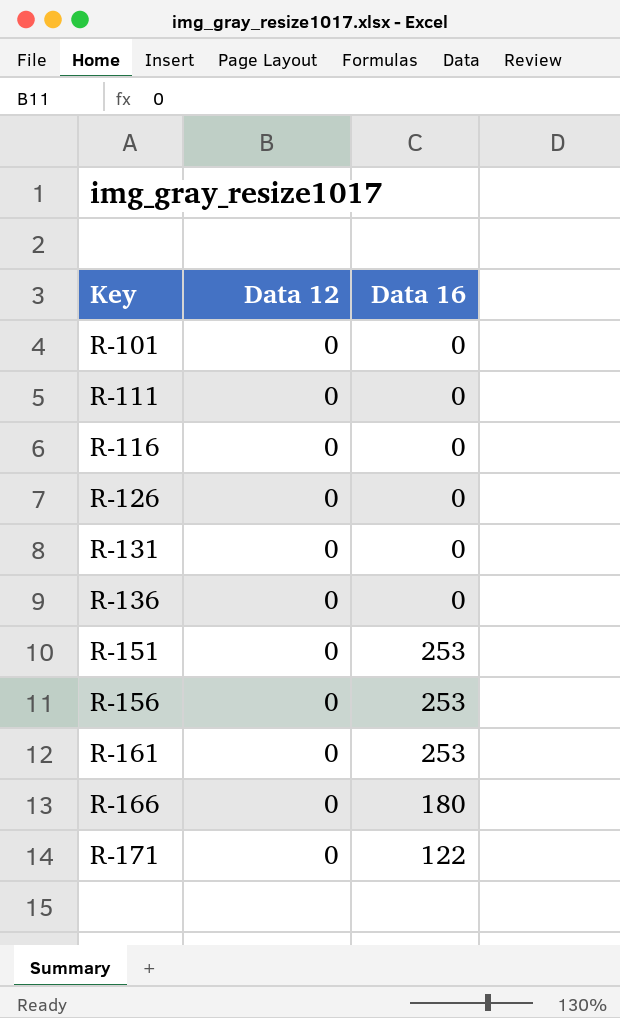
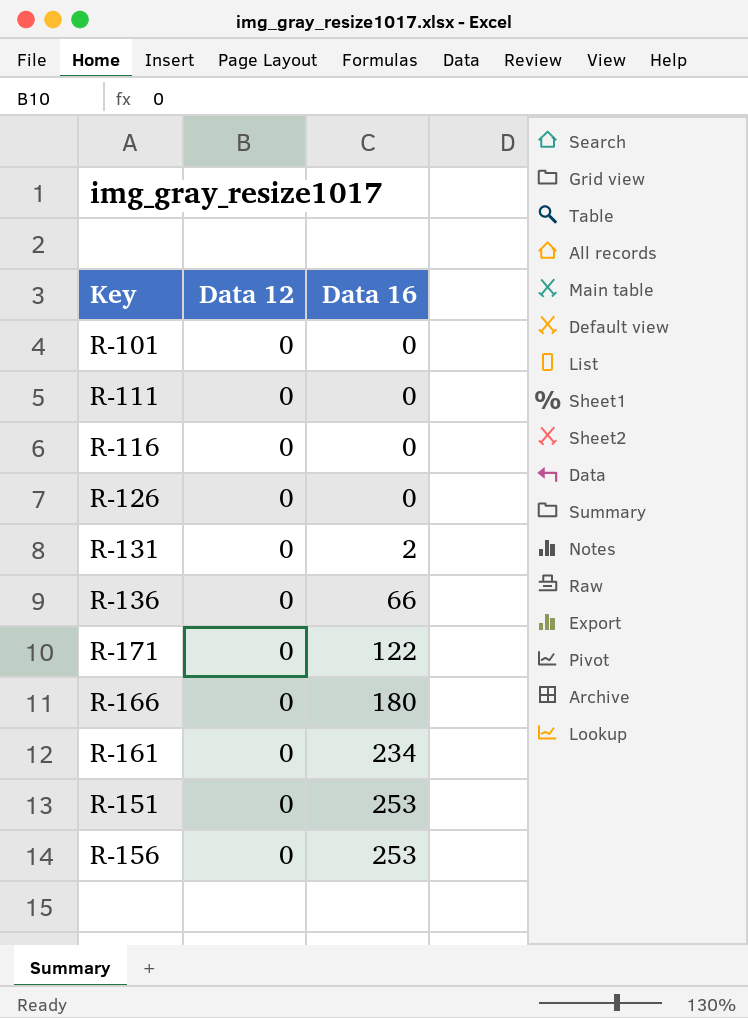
row order: Key ascending -> Data 16 ascending
R-131 | Data 16: 0 -> 2
R-136 | Data 16: 0 -> 66
R-161 | Data 16: 253 -> 234

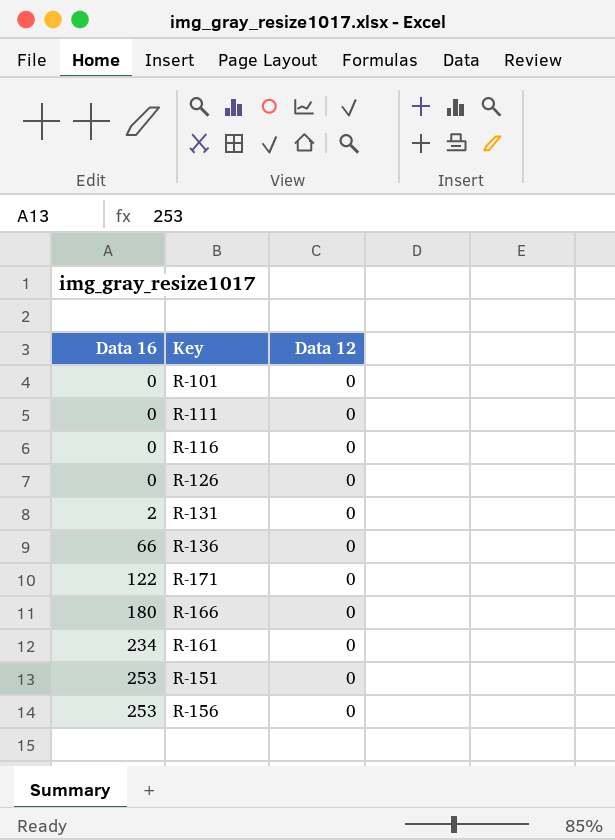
column Data 16 | position: 3 -> 1

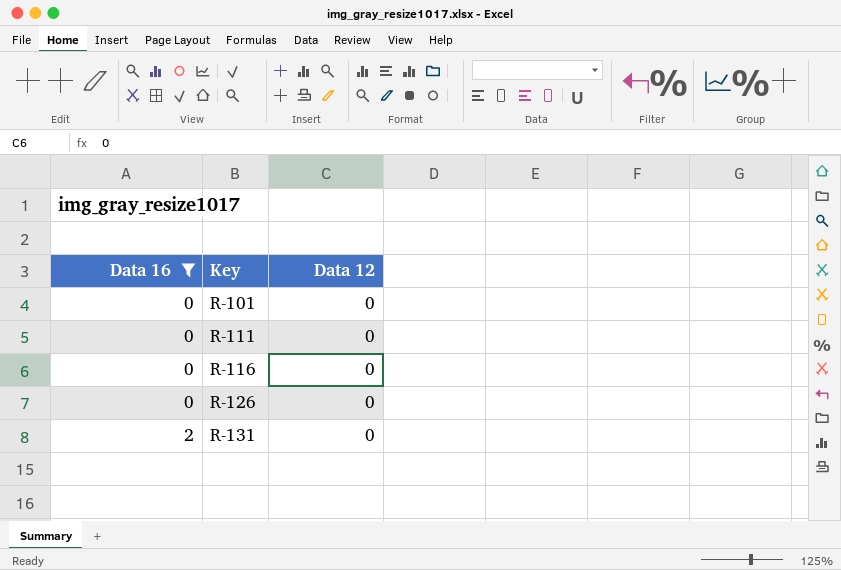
filter: none -> Data 16 <= 2

